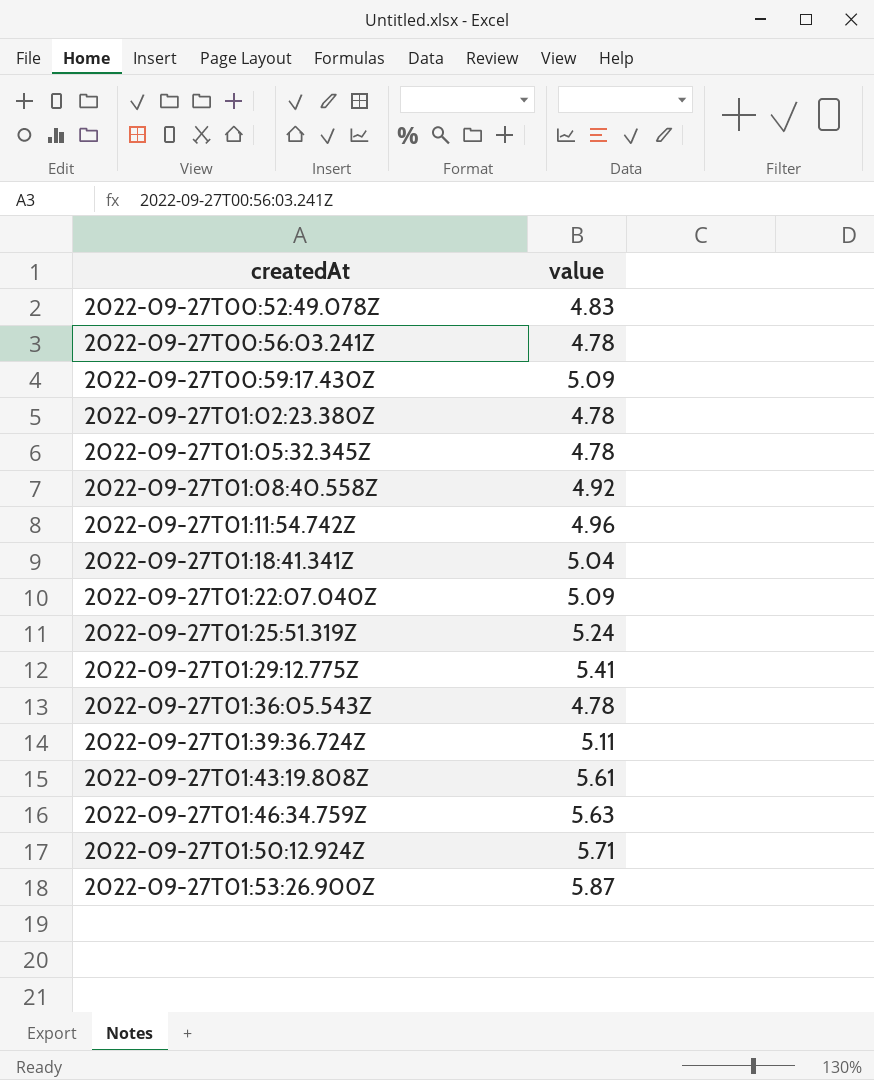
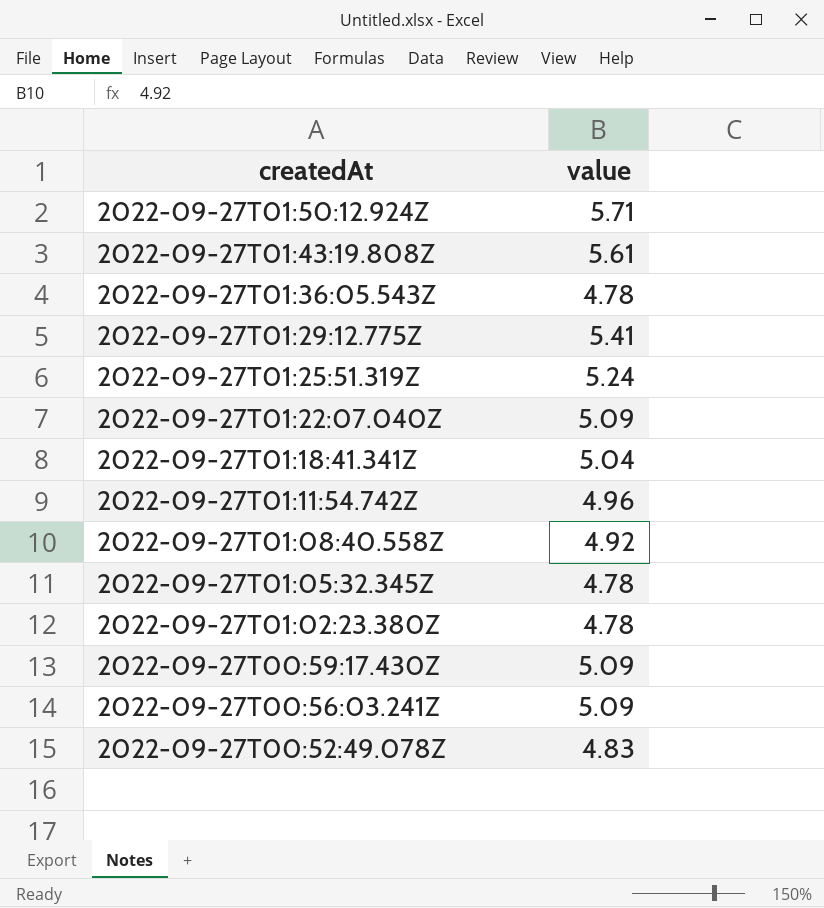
row order: createdAt ascending -> createdAt descending
row 2022-09-27T01:39:36.724Z: 5.11 -> none
row 2022-09-27T01:46:34.759Z: 5.63 -> none
row 2022-09-27T01:53:26.900Z: 5.87 -> none
2022-09-27T00:56:03.241Z | value: 4.78 -> 5.09

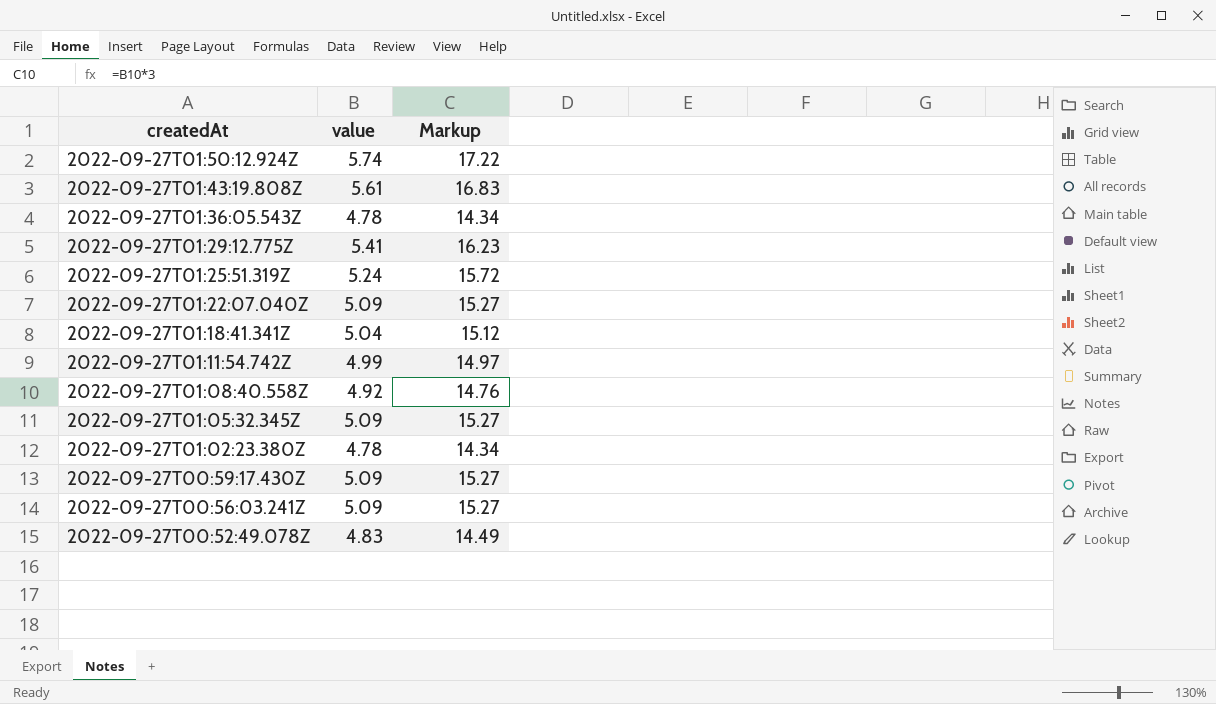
column Markup | formula: none -> [value] * 3
2022-09-27T01:50:12.924Z | value: 5.71 -> 5.74
2022-09-27T01:11:54.742Z | value: 4.96 -> 4.99
2022-09-27T01:05:32.345Z | value: 4.78 -> 5.09

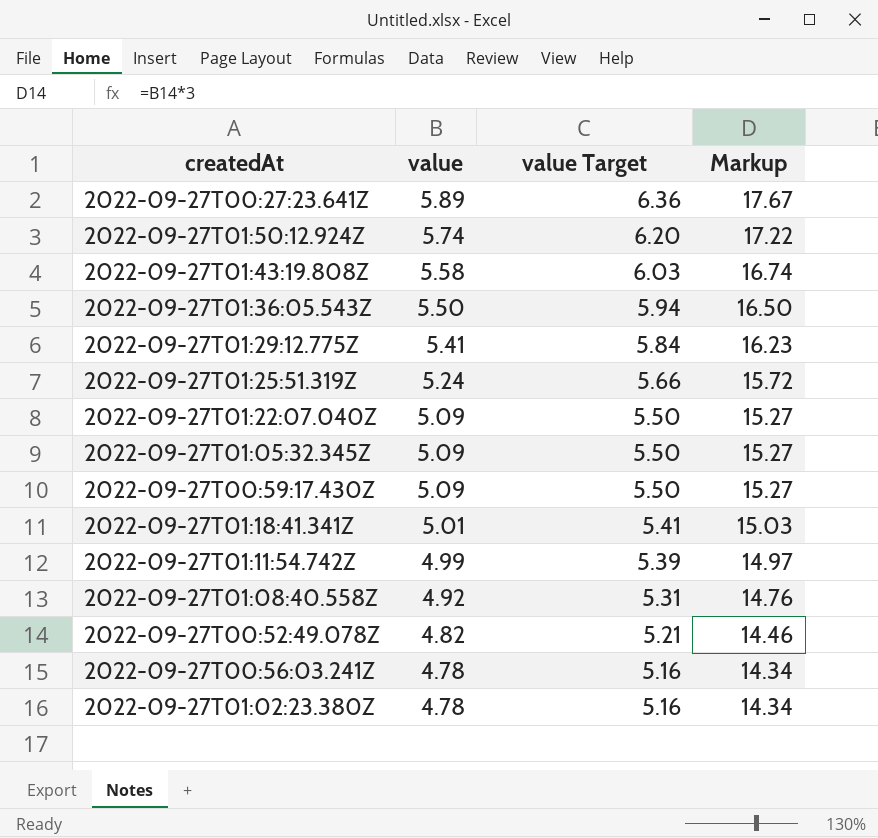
row order: createdAt descending -> value descending
column value Target | formula: none -> [value] * 1.08
row 2022-09-27T00:27:23.641Z: none -> 5.89 | 6.36 | 17.67
2022-09-27T01:43:19.808Z | value: 5.61 -> 5.58
2022-09-27T01:43:19.808Z | Markup: 16.83 -> 16.74
2022-09-27T01:36:05.543Z | value: 4.78 -> 5.50
2022-09-27T01:36:05.543Z | Markup: 14.34 -> 16.50
2022-09-27T01:18:41.341Z | value: 5.04 -> 5.01
2022-09-27T01:18:41.341Z | Markup: 15.12 -> 15.03
2022-09-27T00:52:49.078Z | value: 4.83 -> 4.82
2022-09-27T00:52:49.078Z | Markup: 14.49 -> 14.46
2022-09-27T00:56:03.241Z | value: 5.09 -> 4.78
2022-09-27T00:56:03.241Z | Markup: 15.27 -> 14.34

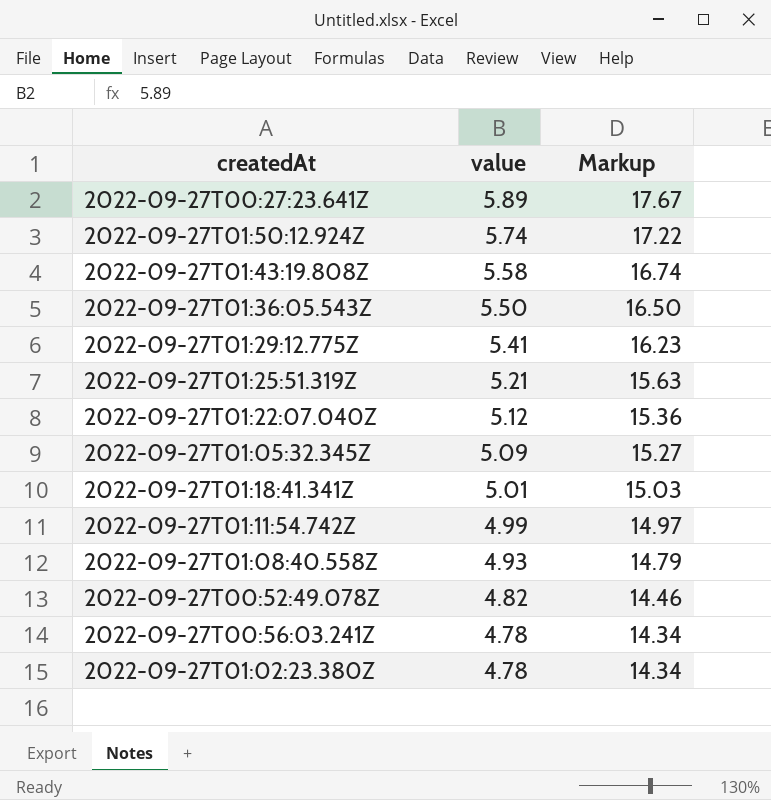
column value Target | formula: [value] * 1.08 -> none
row 2022-09-27T00:59:17.430Z: 5.09 | 5.50 | 15.27 -> none
2022-09-27T01:25:51.319Z | value: 5.24 -> 5.21
2022-09-27T01:25:51.319Z | Markup: 15.72 -> 15.63
2022-09-27T01:22:07.040Z | value: 5.09 -> 5.12
2022-09-27T01:22:07.040Z | Markup: 15.27 -> 15.36
2022-09-27T01:08:40.558Z | value: 4.92 -> 4.93
2022-09-27T01:08:40.558Z | Markup: 14.76 -> 14.79

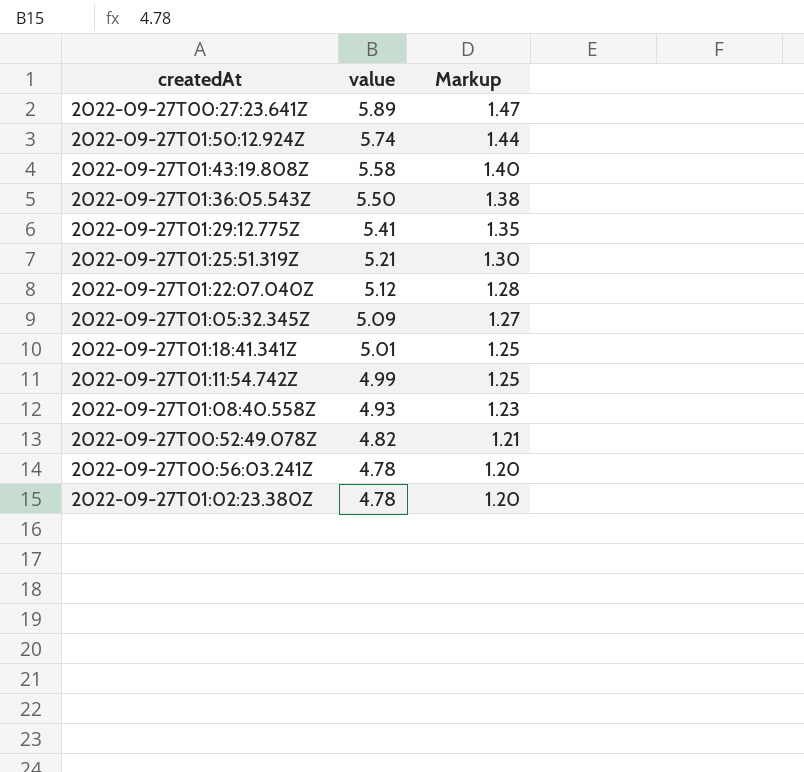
column Markup | formula: [value] * 3 -> [value] * 0.25

